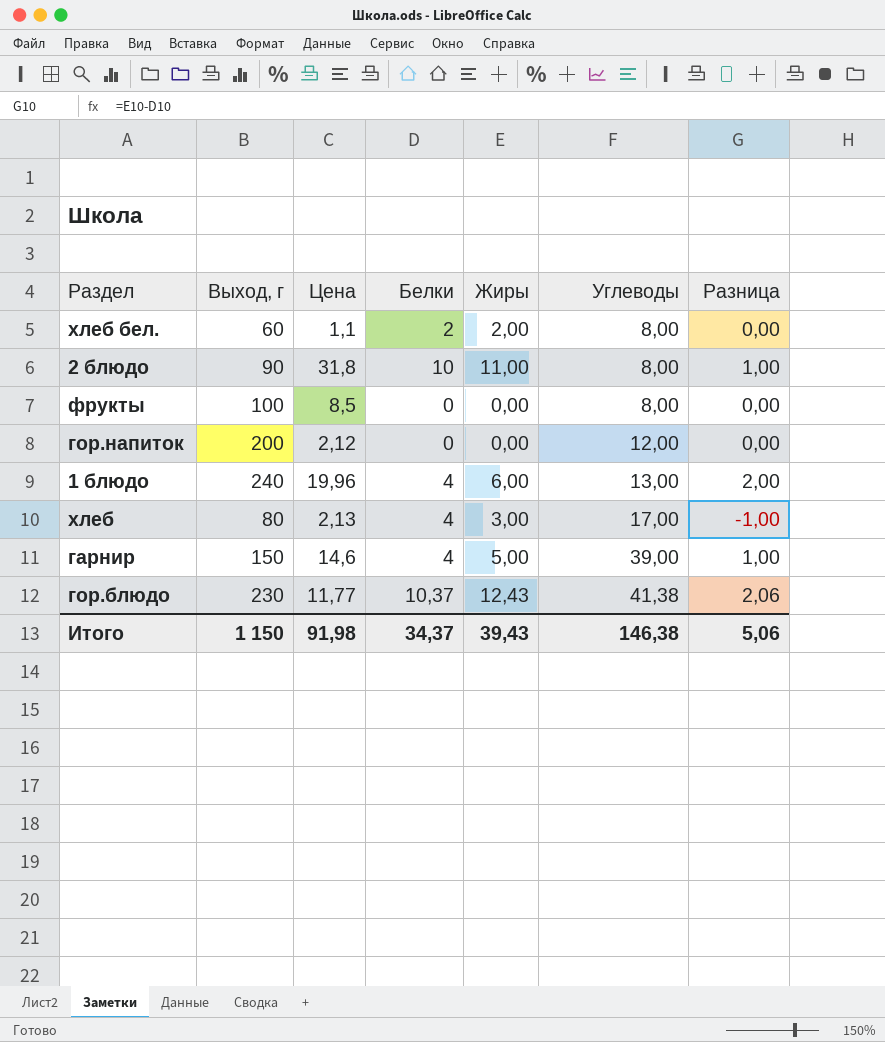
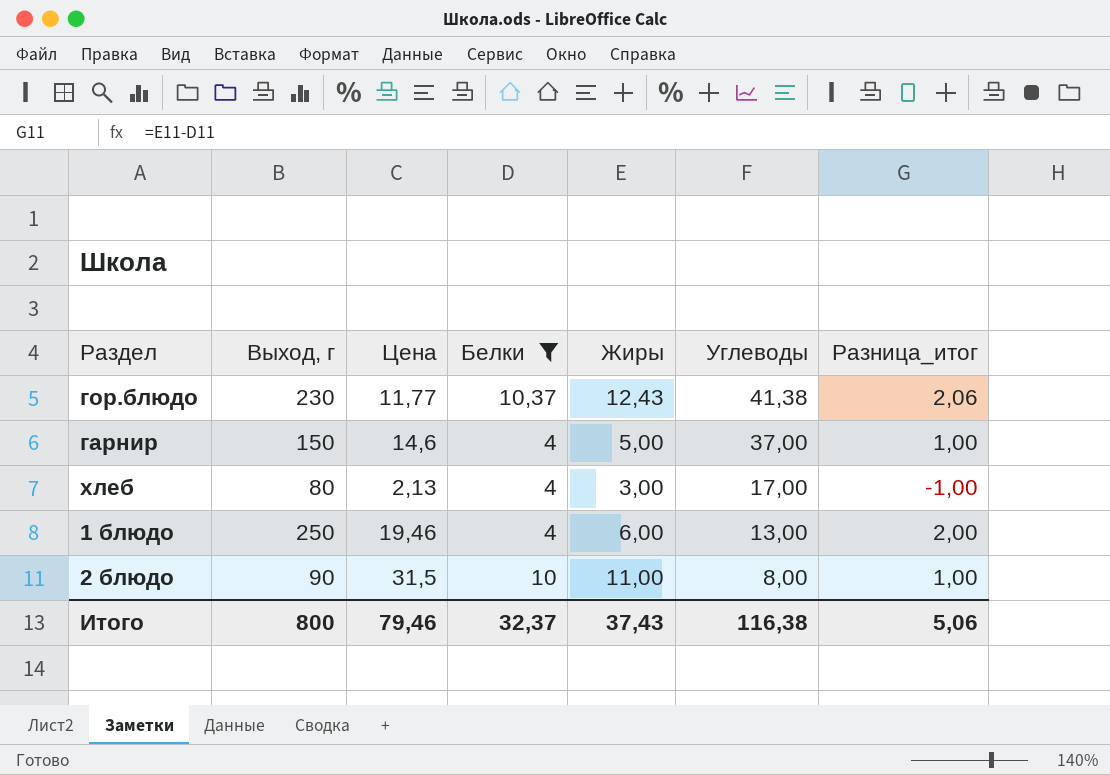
filter: none -> Белки >= 4
row order: Углеводы ascending -> Углеводы descending
column name: Разница -> Разница_итог
гарнир | Углеводы: 39,00 -> 37,00
1 блюдо | Выход, г: 240 -> 250
1 блюдо | Цена: 19,96 -> 19,46
2 блюдо | Цена: 31,8 -> 31,5
Итого | Выход, г: 1 150 -> 800
Итого | Цена: 91,98 -> 79,46
Итого | Белки: 34,37 -> 32,37
Итого | Жиры: 39,43 -> 37,43
Итого | Углеводы: 146,38 -> 116,38

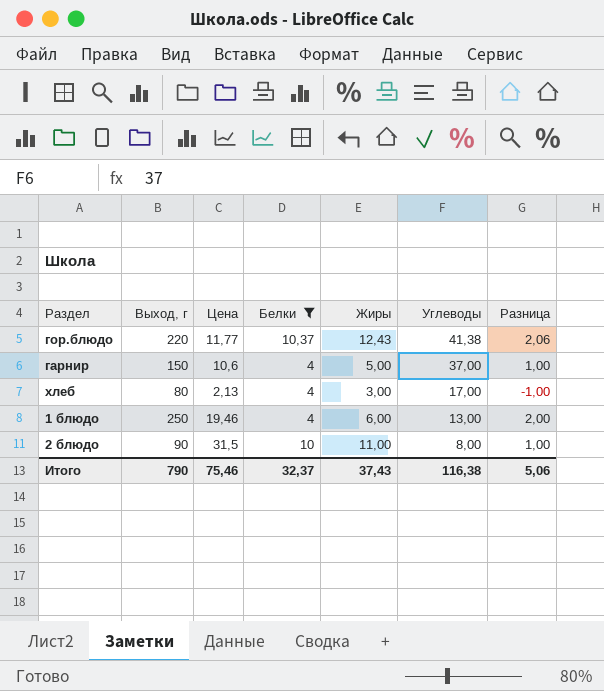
column name: Разница_итог -> Разница
гор.блюдо | Выход, г: 230 -> 220
гарнир | Цена: 14,6 -> 10,6
Итого | Выход, г: 800 -> 790
Итого | Цена: 79,46 -> 75,46

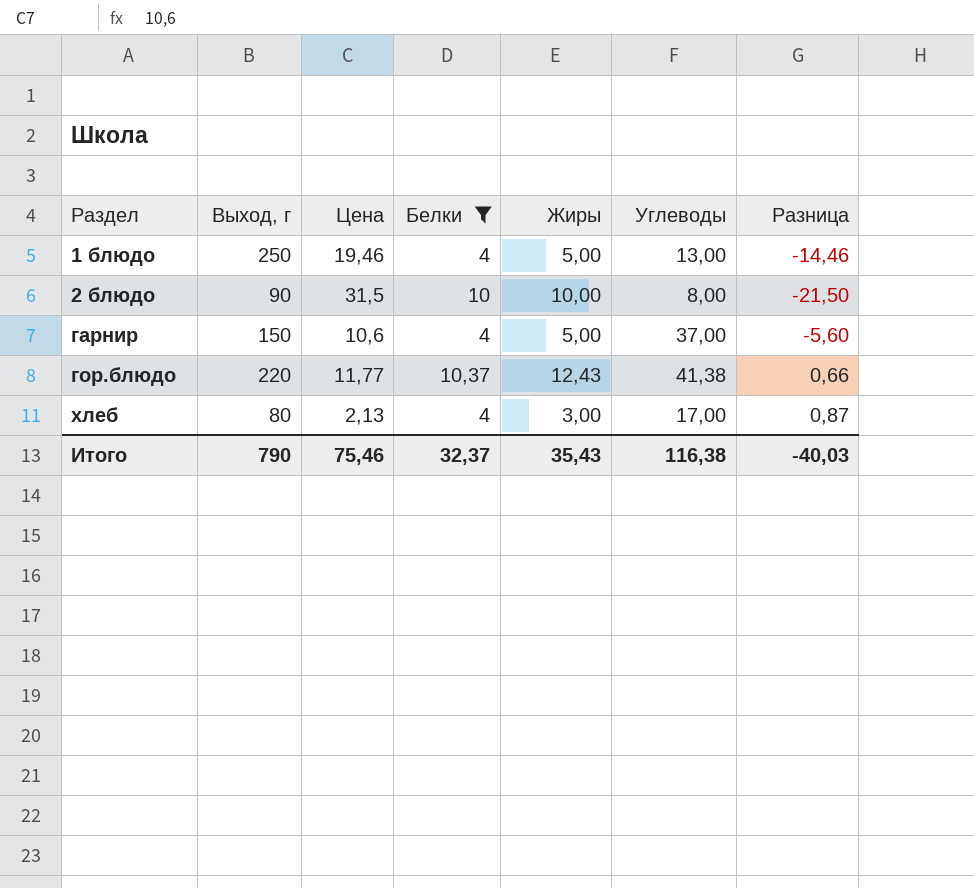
row order: Углеводы descending -> Раздел ascending
column Разница | formula: [Жиры] - [Белки] -> [Жиры] - [Цена]
1 блюдо | Жиры: 6,00 -> 5,00
2 блюдо | Жиры: 11,00 -> 10,00
Итого | Жиры: 37,43 -> 35,43
Итого | Разница: 5,06 -> -40,03

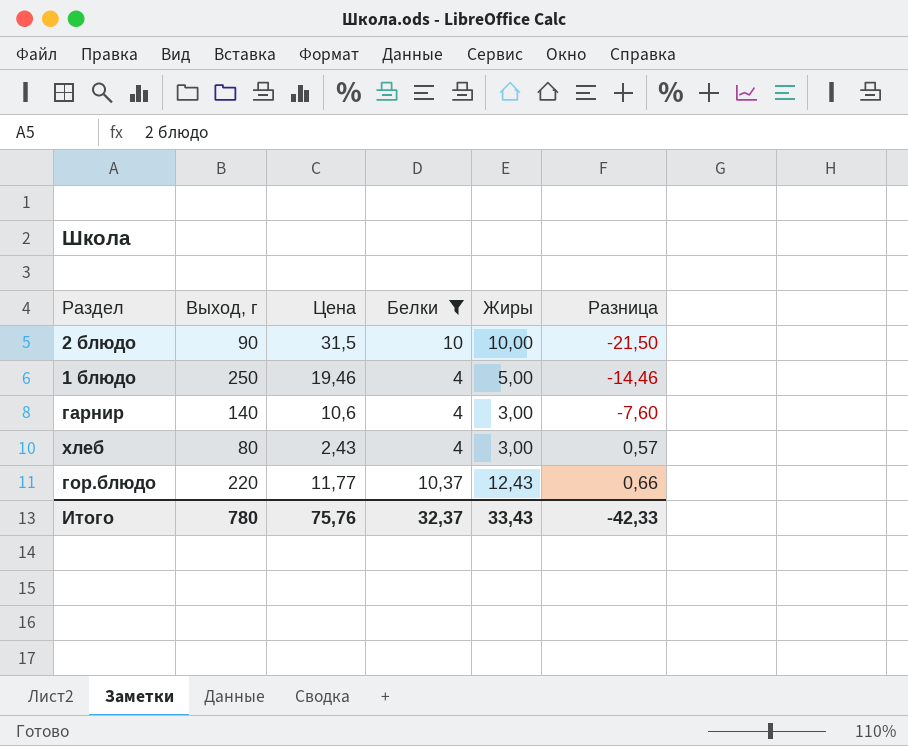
row order: Раздел ascending -> Разница ascending
column Углеводы | position: 6 -> none
гарнир | Выход, г: 150 -> 140
гарнир | Жиры: 5,00 -> 3,00
гарнир | Разница: -5,60 -> -7,60
хлеб | Цена: 2,13 -> 2,43
хлеб | Разница: 0,87 -> 0,57
Итого | Выход, г: 790 -> 780
Итого | Цена: 75,46 -> 75,76
Итого | Жиры: 35,43 -> 33,43
Итого | Разница: -40,03 -> -42,33

